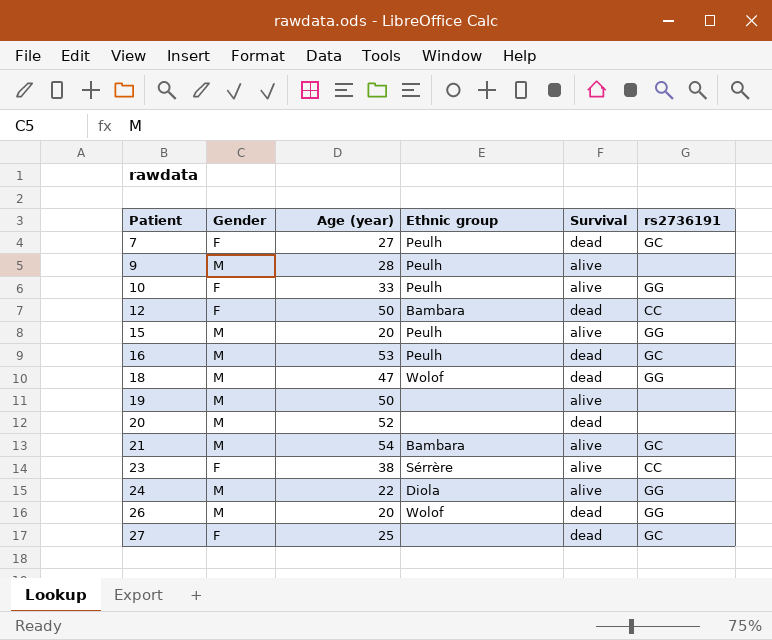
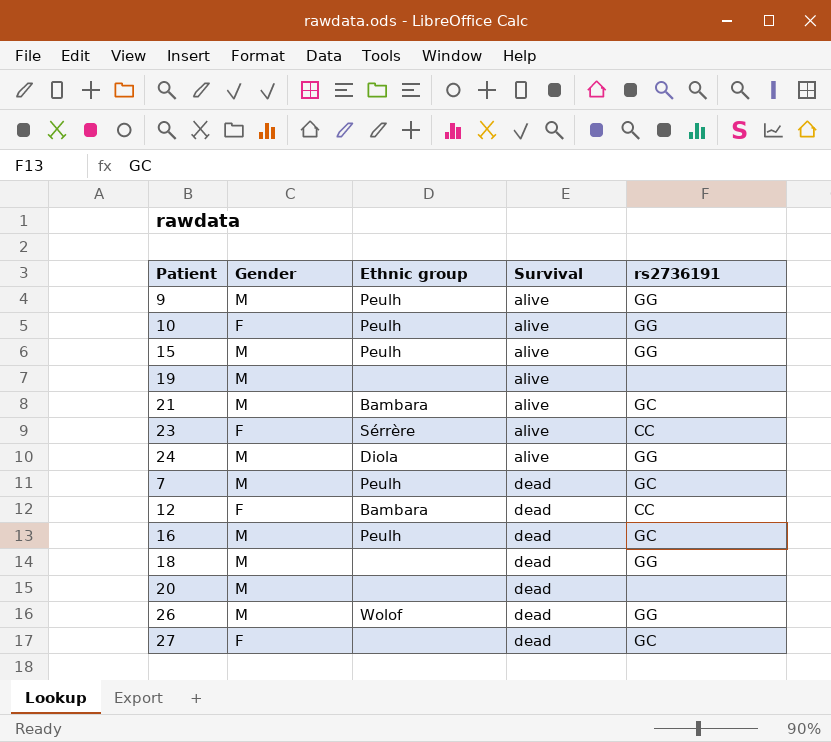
row order: Patient ascending -> Survival ascending
column Age (year) | position: 3 -> none
9 | rs2736191: none -> GG
7 | Gender: F -> M
18 | Ethnic group: Wolof -> none

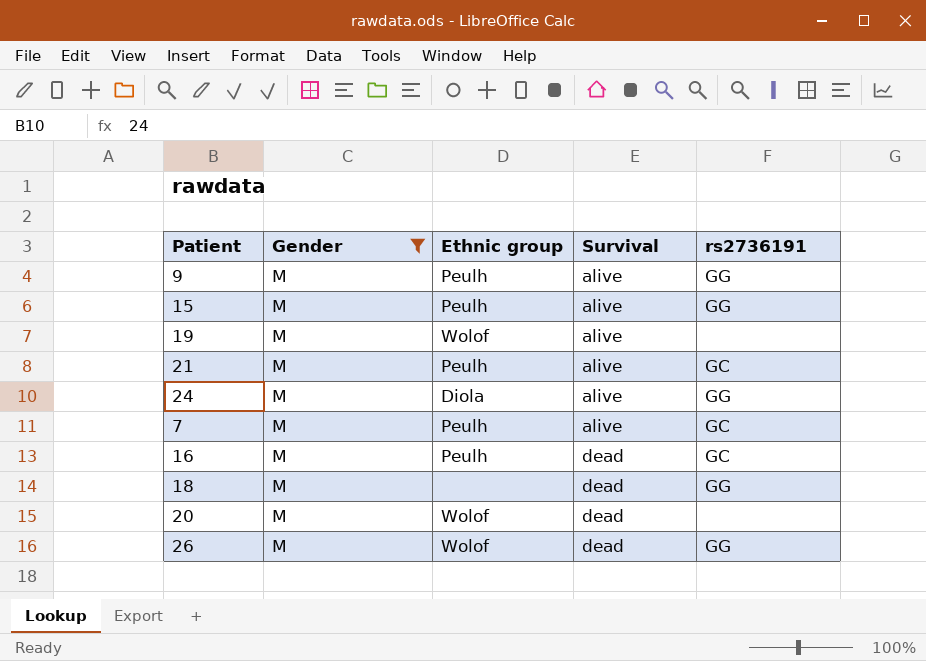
filter: none -> Gender = M
19 | Ethnic group: none -> Wolof
21 | Ethnic group: Bambara -> Peulh
7 | Survival: dead -> alive
20 | Ethnic group: none -> Wolof

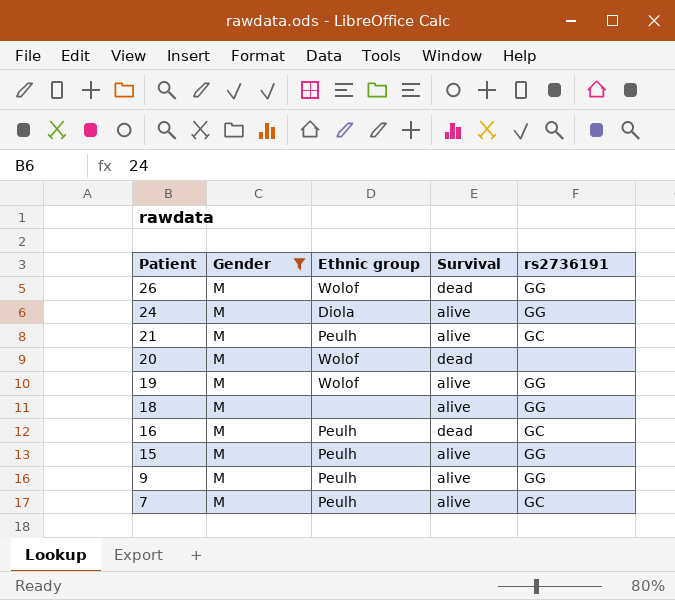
row order: Survival ascending -> Patient descending
19 | rs2736191: none -> GG
18 | Survival: dead -> alive

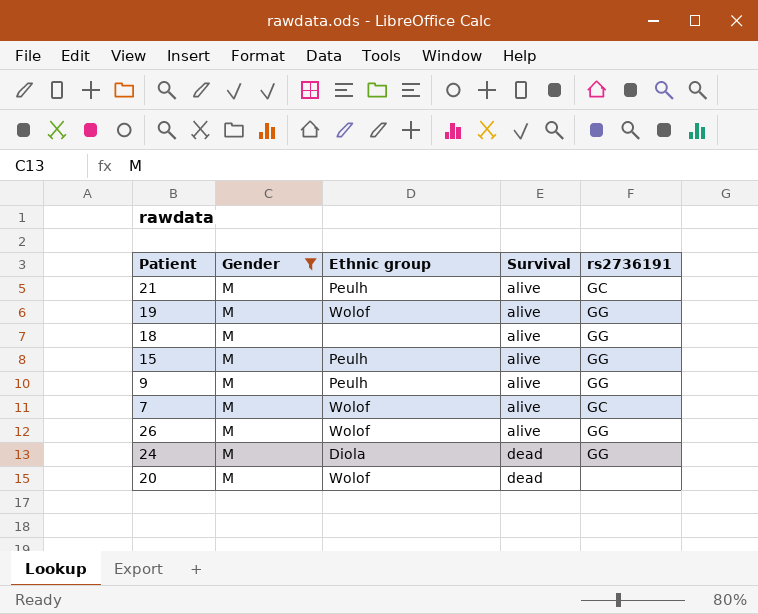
row order: Patient descending -> Survival ascending
row 16: M | Peulh | dead | GC -> none
7 | Ethnic group: Peulh -> Wolof
26 | Survival: dead -> alive
24 | Survival: alive -> dead

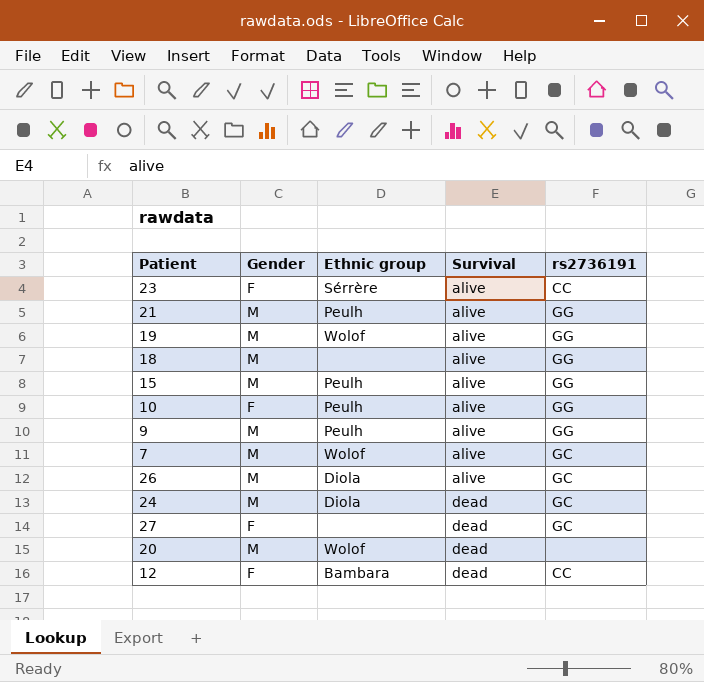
filter: Gender = M -> none
21 | rs2736191: GC -> GG
26 | Ethnic group: Wolof -> Diola
26 | rs2736191: GG -> GC
24 | rs2736191: GG -> GC

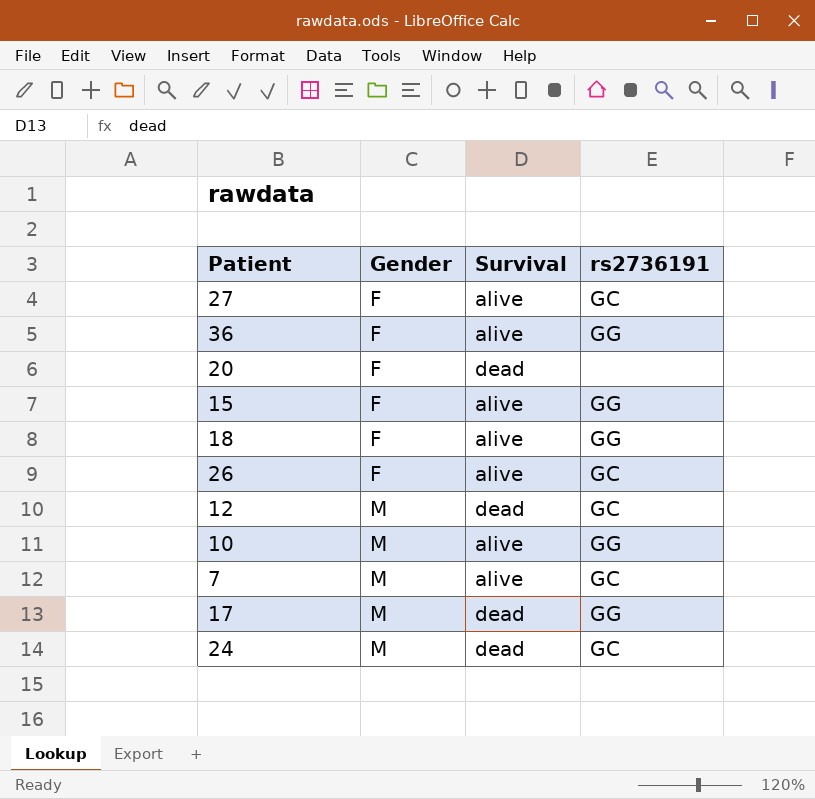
row order: Survival ascending -> Gender ascending
column Ethnic group | position: 3 -> none
row 23: F | Sérrère | alive | CC -> none
row 21: M | Peulh | alive | GG -> none
row 19: M | Wolof | alive | GG -> none
row 9: M | Peulh | alive | GG -> none
27 | Survival: dead -> alive
row 36: none -> F | alive | GG
20 | Gender: M -> F
15 | Gender: M -> F
18 | Gender: M -> F
26 | Gender: M -> F
12 | Gender: F -> M
12 | rs2736191: CC -> GC
10 | Gender: F -> M
row 17: none -> M | dead | GG

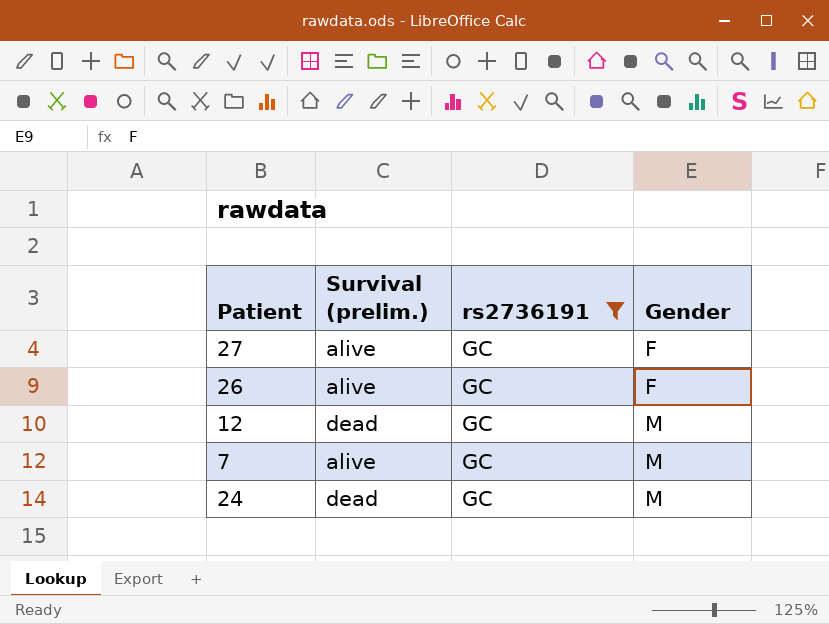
filter: none -> rs2736191 = GC
column name: Survival -> Survival (prelim.)
column Gender | position: 2 -> 4

